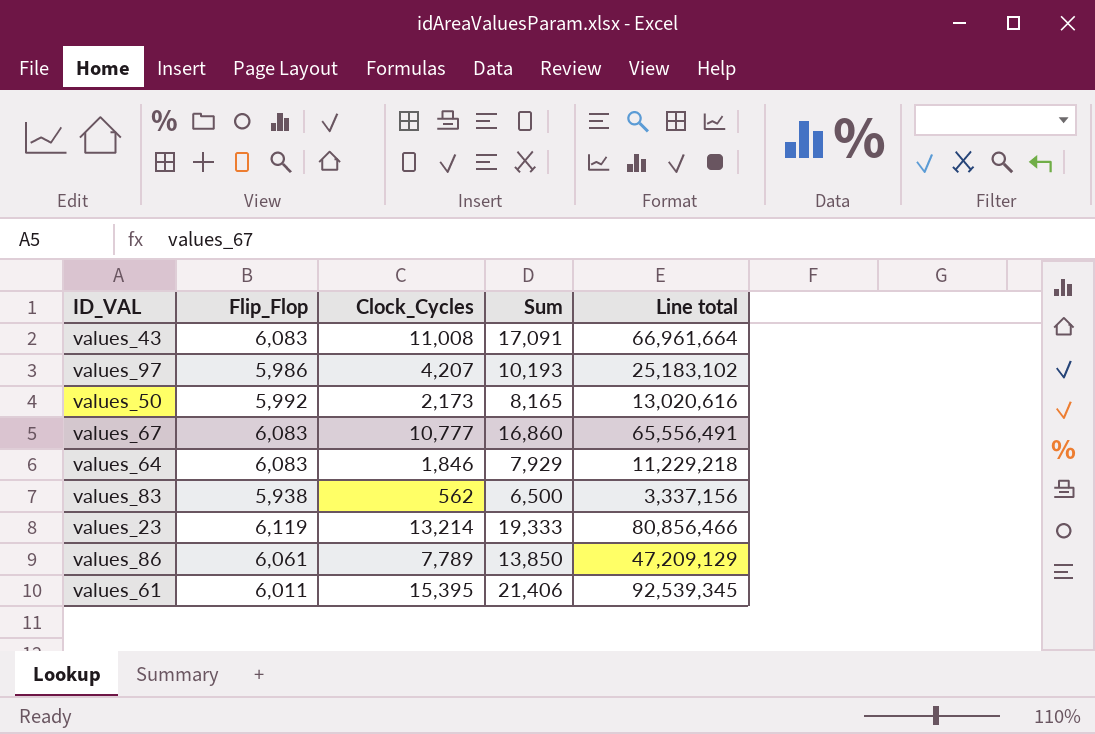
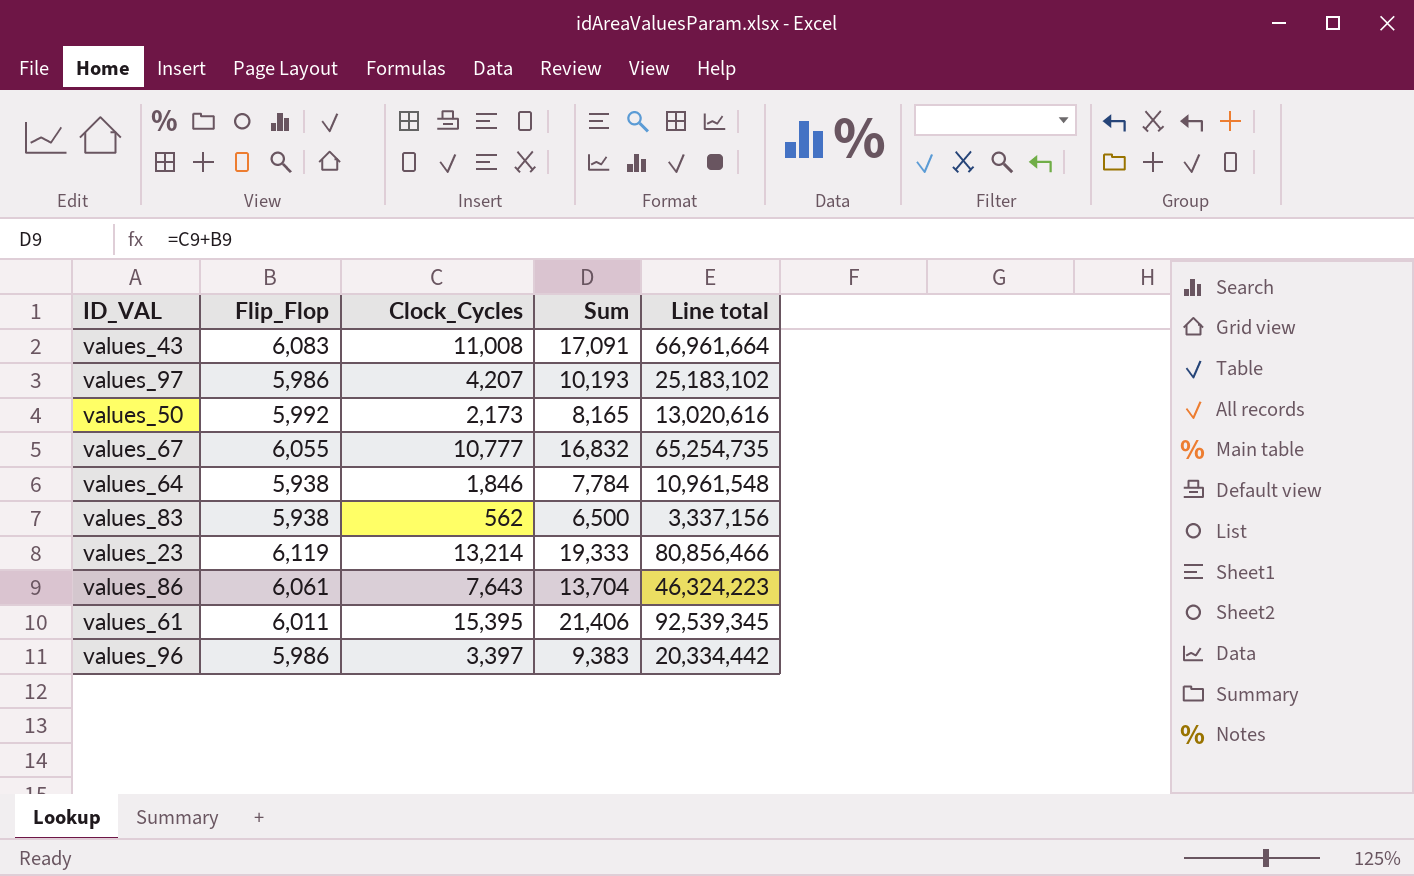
values_67 | Flip_Flop: 6,083 -> 6,055
values_67 | Sum: 16,860 -> 16,832
values_67 | Line total: 65,556,491 -> 65,254,735
values_64 | Flip_Flop: 6,083 -> 5,938
values_64 | Sum: 7,929 -> 7,784
values_64 | Line total: 11,229,218 -> 10,961,548
values_86 | Clock_Cycles: 7,789 -> 7,643
values_86 | Sum: 13,850 -> 13,704
values_86 | Line total: 47,209,129 -> 46,324,223
row values_96: none -> 5,986 | 3,397 | 9,383 | 20,334,442

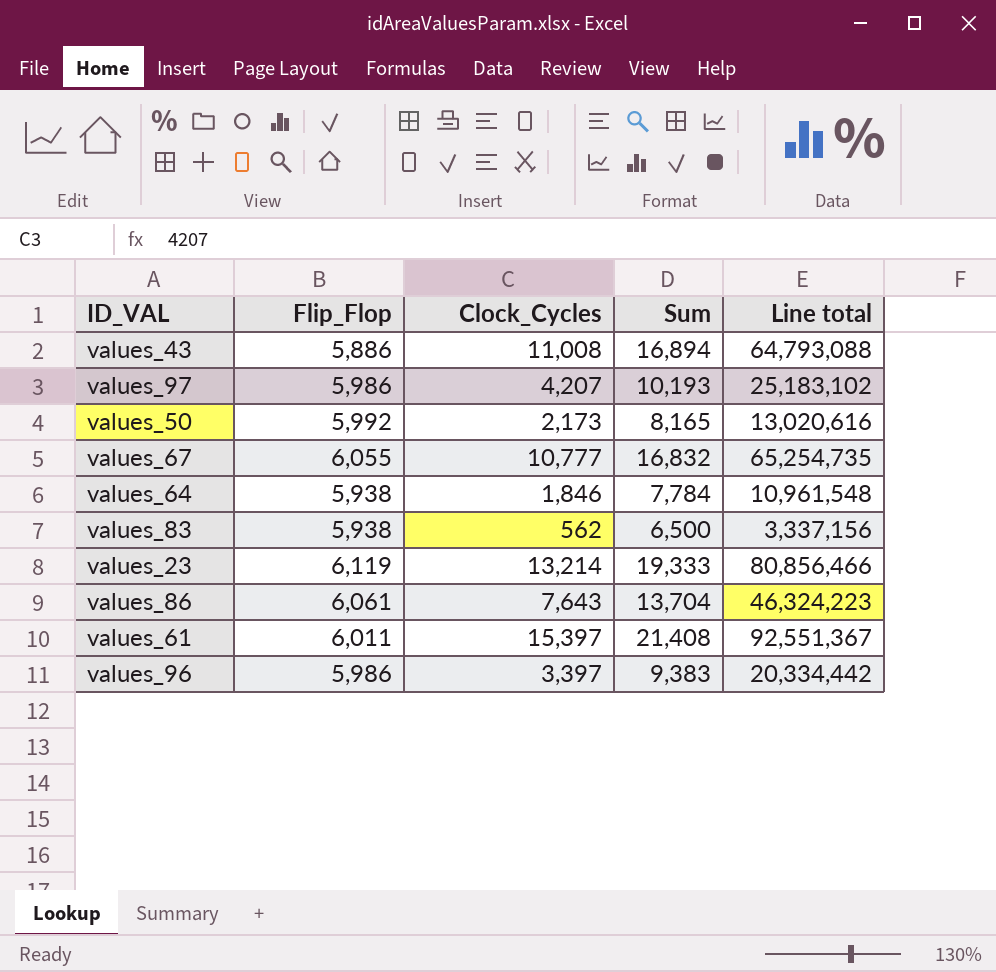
values_43 | Flip_Flop: 6,083 -> 5,886
values_43 | Sum: 17,091 -> 16,894
values_43 | Line total: 66,961,664 -> 64,793,088
values_61 | Clock_Cycles: 15,395 -> 15,397
values_61 | Sum: 21,406 -> 21,408
values_61 | Line total: 92,539,345 -> 92,551,367

